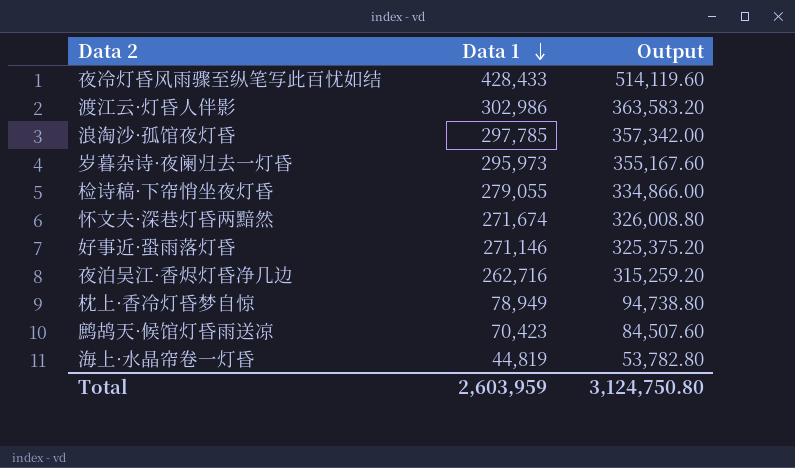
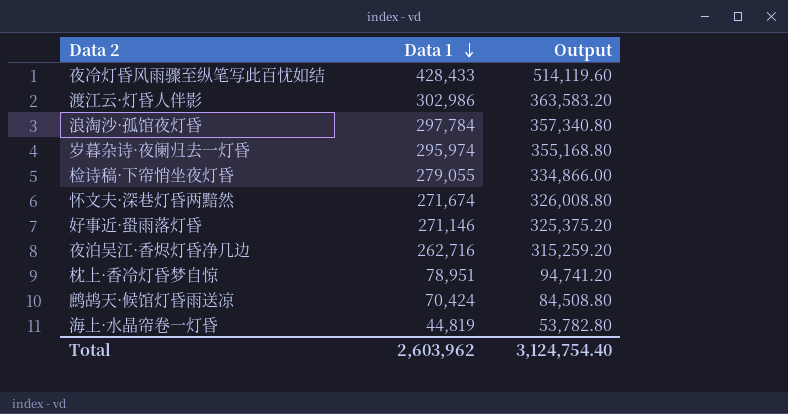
浪淘沙·孤馆夜灯昏 | Data 1: 297,785 -> 297,784
浪淘沙·孤馆夜灯昏 | Output: 357,342.00 -> 357,340.80
岁暮杂诗·夜阑归去一灯昏 | Data 1: 295,973 -> 295,974
岁暮杂诗·夜阑归去一灯昏 | Output: 355,167.60 -> 355,168.80
枕上·香冷灯昏梦自惊 | Data 1: 78,949 -> 78,951
枕上·香冷灯昏梦自惊 | Output: 94,738.80 -> 94,741.20
鹧鸪天·候馆灯昏雨送凉 | Data 1: 70,423 -> 70,424
鹧鸪天·候馆灯昏雨送凉 | Output: 84,507.60 -> 84,508.80
Total | Data 1: 2,603,959 -> 2,603,962
Total | Output: 3,124,750.80 -> 3,124,754.40

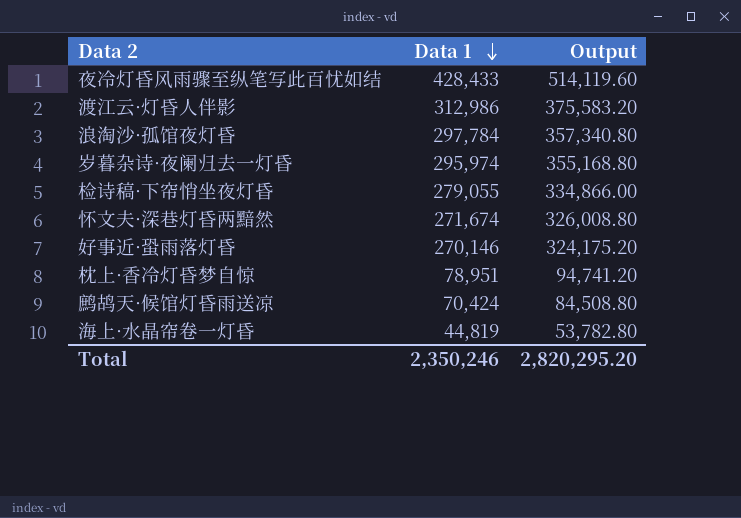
row 夜泊吴江·香烬灯昏净几边: 262,716 | 315,259.20 -> none
渡江云·灯昏人伴影 | Data 1: 302,986 -> 312,986
渡江云·灯昏人伴影 | Output: 363,583.20 -> 375,583.20
好事近·蛩雨落灯昏 | Data 1: 271,146 -> 270,146
好事近·蛩雨落灯昏 | Output: 325,375.20 -> 324,175.20
Total | Data 1: 2,603,962 -> 2,350,246
Total | Output: 3,124,754.40 -> 2,820,295.20

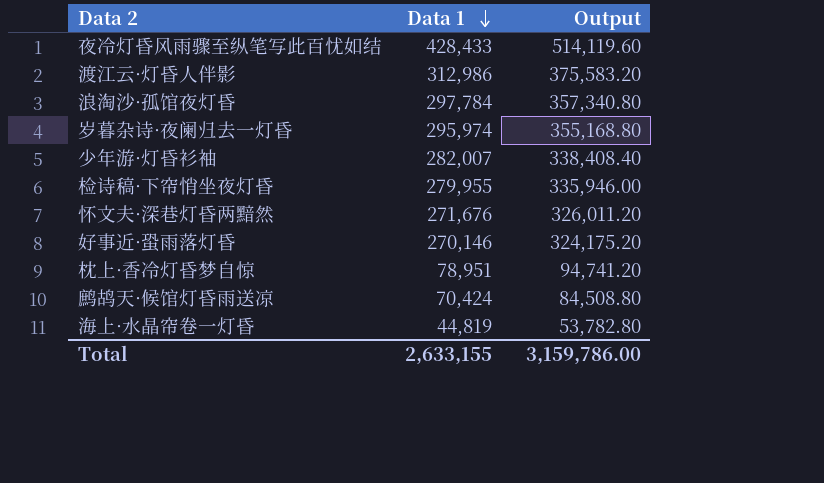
row 少年游·灯昏衫袖: none -> 282,007 | 338,408.40
检诗稿·下帘悄坐夜灯昏 | Data 1: 279,055 -> 279,955
检诗稿·下帘悄坐夜灯昏 | Output: 334,866.00 -> 335,946.00
怀文夫·深巷灯昏两黯然 | Data 1: 271,674 -> 271,676
怀文夫·深巷灯昏两黯然 | Output: 326,008.80 -> 326,011.20
Total | Data 1: 2,350,246 -> 2,633,155
Total | Output: 2,820,295.20 -> 3,159,786.00

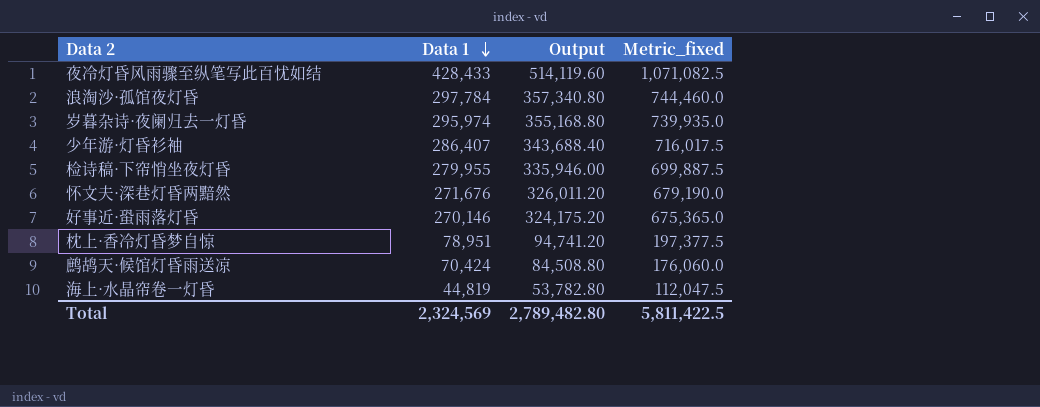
column Metric_fixed | formula: none -> [Data 1] * 2.5
row 渡江云·灯昏人伴影: 312,986 | 375,583.20 -> none
少年游·灯昏衫袖 | Data 1: 282,007 -> 286,407
少年游·灯昏衫袖 | Output: 338,408.40 -> 343,688.40
Total | Data 1: 2,633,155 -> 2,324,569
Total | Output: 3,159,786.00 -> 2,789,482.80

